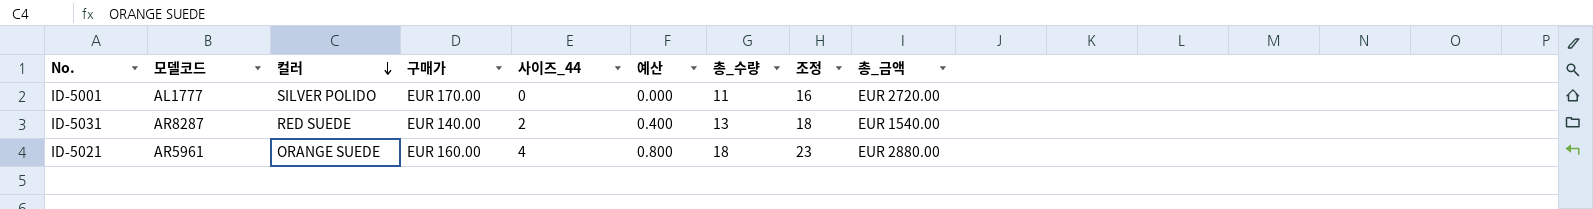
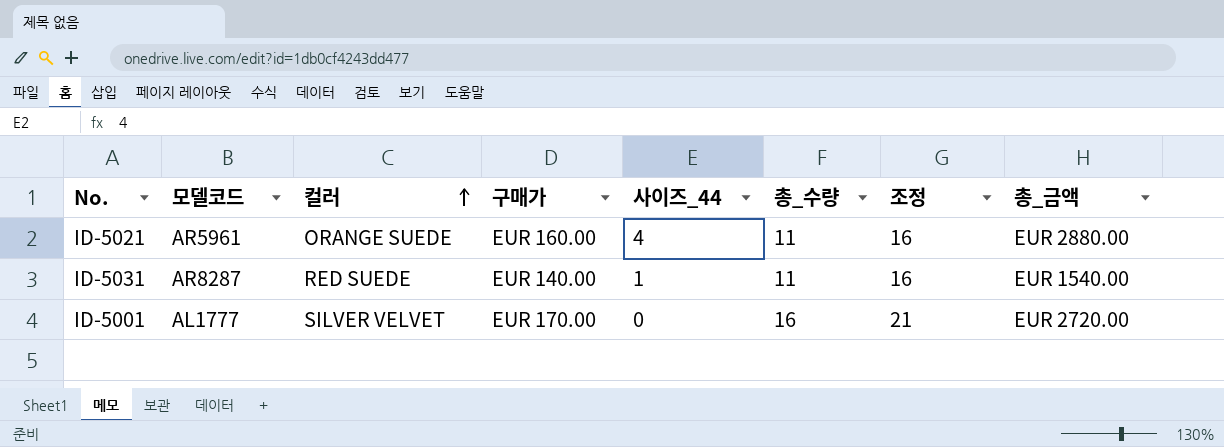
row order: 컬러 descending -> 컬러 ascending
column 예산 | formula: [사이즈_44] * 0.2 -> none
ID-5021 | 총_수량: 18 -> 11
ID-5021 | 조정: 23 -> 16
ID-5031 | 사이즈_44: 2 -> 1
ID-5031 | 총_수량: 13 -> 11
ID-5031 | 조정: 18 -> 16
ID-5001 | 컬러: SILVER POLIDO -> SILVER VELVET
ID-5001 | 총_수량: 11 -> 16
ID-5001 | 조정: 16 -> 21

